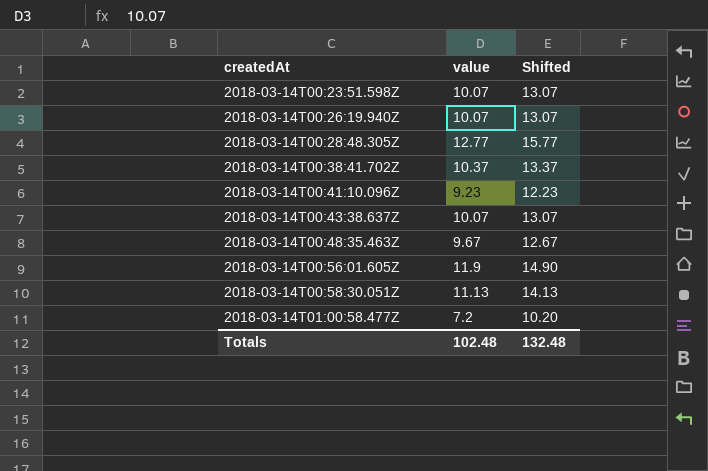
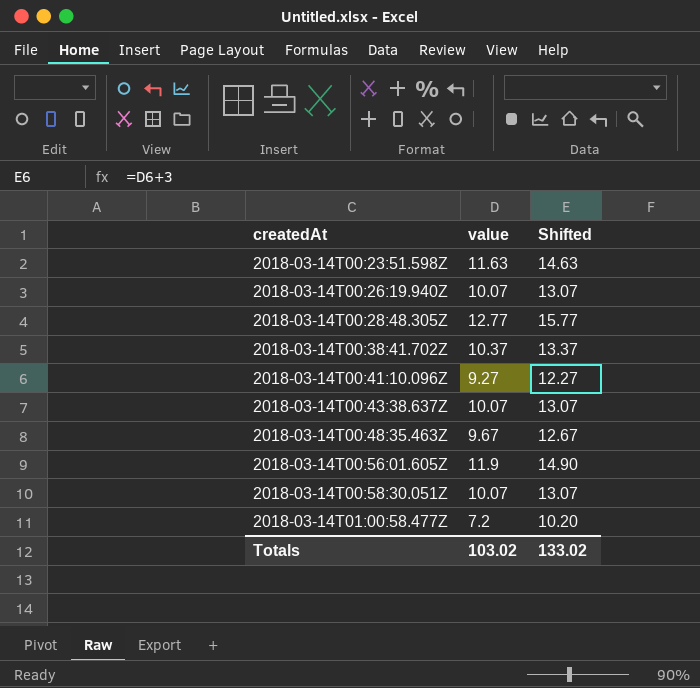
2018-03-14T00:23:51.598Z | value: 10.07 -> 11.63
2018-03-14T00:23:51.598Z | Shifted: 13.07 -> 14.63
2018-03-14T00:41:10.096Z | value: 9.23 -> 9.27
2018-03-14T00:41:10.096Z | Shifted: 12.23 -> 12.27
2018-03-14T00:58:30.051Z | value: 11.13 -> 10.07
2018-03-14T00:58:30.051Z | Shifted: 14.13 -> 13.07
Totals | value: 102.48 -> 103.02
Totals | Shifted: 132.48 -> 133.02

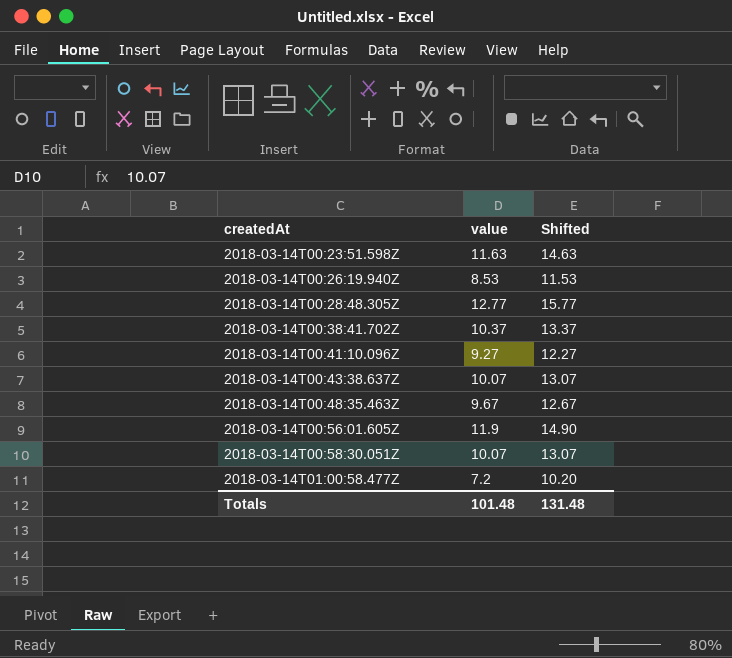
2018-03-14T00:26:19.940Z | value: 10.07 -> 8.53
2018-03-14T00:26:19.940Z | Shifted: 13.07 -> 11.53
Totals | value: 103.02 -> 101.48
Totals | Shifted: 133.02 -> 131.48

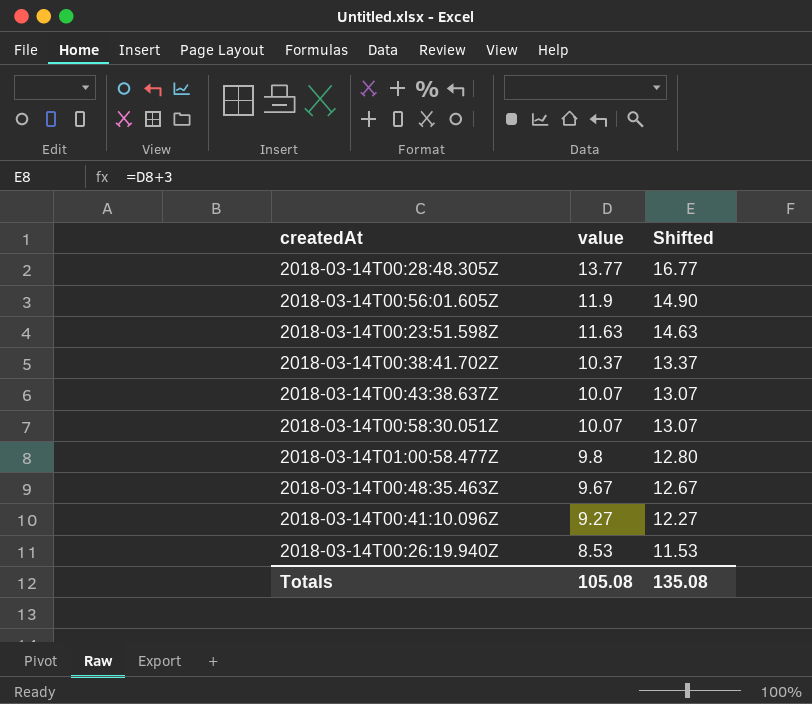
row order: createdAt ascending -> value descending
2018-03-14T00:28:48.305Z | value: 12.77 -> 13.77
2018-03-14T00:28:48.305Z | Shifted: 15.77 -> 16.77
2018-03-14T01:00:58.477Z | value: 7.2 -> 9.8
2018-03-14T01:00:58.477Z | Shifted: 10.20 -> 12.80
Totals | value: 101.48 -> 105.08
Totals | Shifted: 131.48 -> 135.08

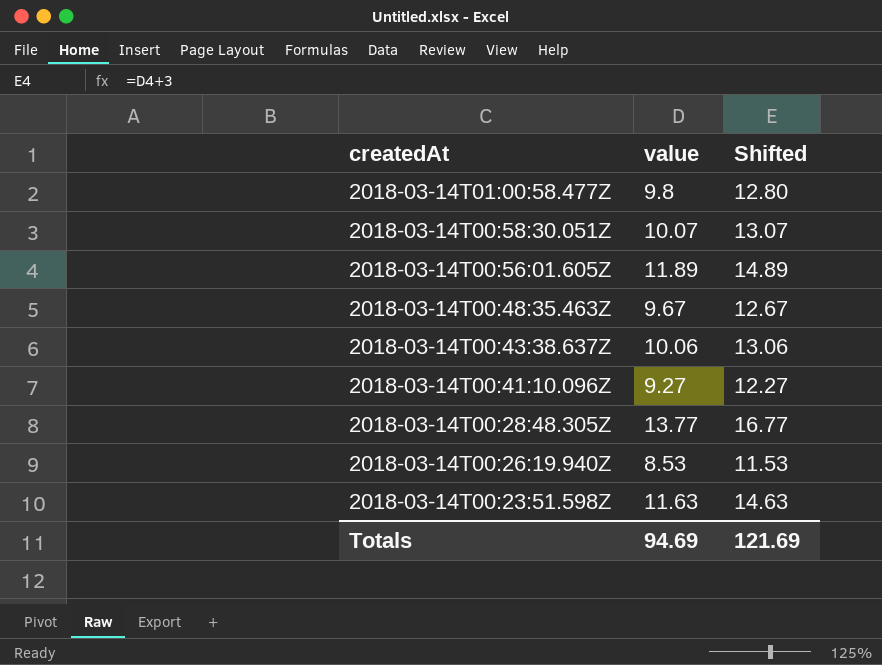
row order: value descending -> createdAt descending
row 2018-03-14T00:38:41.702Z: 10.37 | 13.37 -> none
2018-03-14T00:56:01.605Z | value: 11.9 -> 11.89
2018-03-14T00:56:01.605Z | Shifted: 14.90 -> 14.89
2018-03-14T00:43:38.637Z | value: 10.07 -> 10.06
2018-03-14T00:43:38.637Z | Shifted: 13.07 -> 13.06
Totals | value: 105.08 -> 94.69
Totals | Shifted: 135.08 -> 121.69

